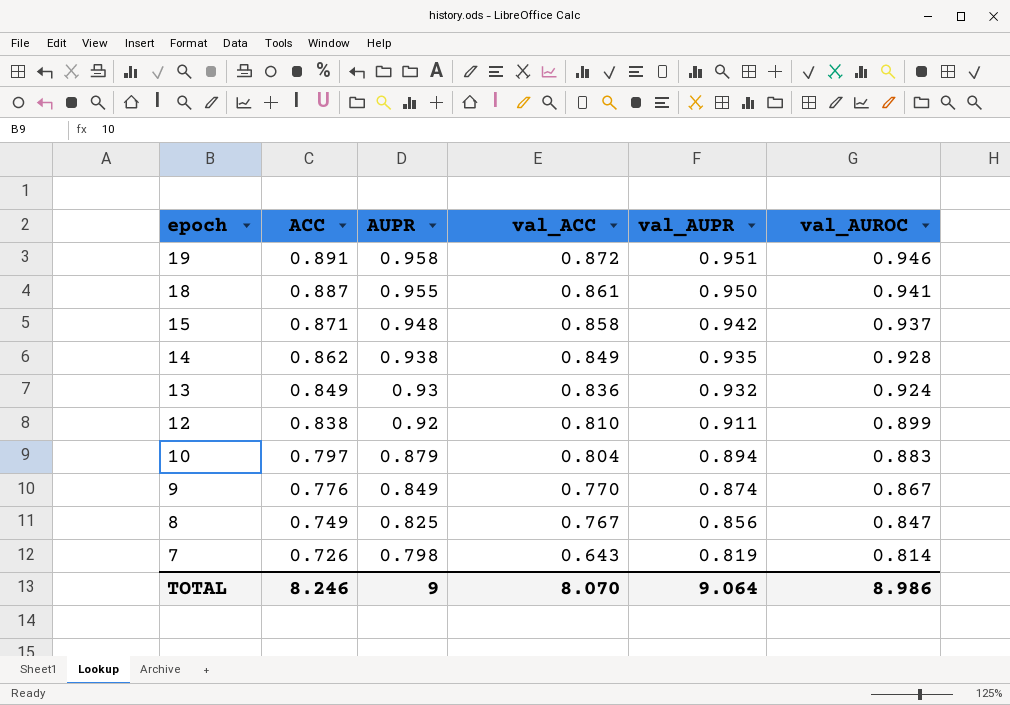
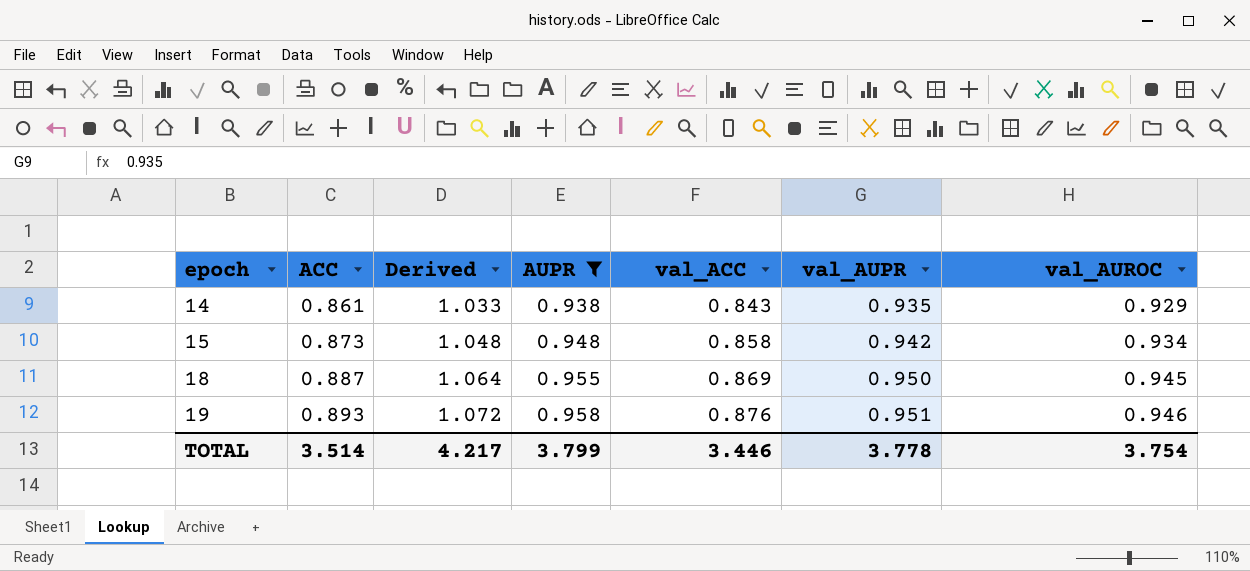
filter: none -> AUPR >= 0.938
row order: epoch descending -> epoch ascending
column Derived | formula: none -> [ACC] * 1.2
14 | ACC: 0.862 -> 0.861
14 | val_ACC: 0.849 -> 0.843
14 | val_AUROC: 0.928 -> 0.929
15 | ACC: 0.871 -> 0.873
15 | val_AUROC: 0.937 -> 0.934
18 | val_ACC: 0.861 -> 0.869
18 | val_AUROC: 0.941 -> 0.945
19 | ACC: 0.891 -> 0.893
19 | val_ACC: 0.872 -> 0.876
TOTAL | ACC: 8.246 -> 3.514
TOTAL | AUPR: 9 -> 3.799
TOTAL | val_ACC: 8.070 -> 3.446
TOTAL | val_AUPR: 9.064 -> 3.778
TOTAL | val_AUROC: 8.986 -> 3.754

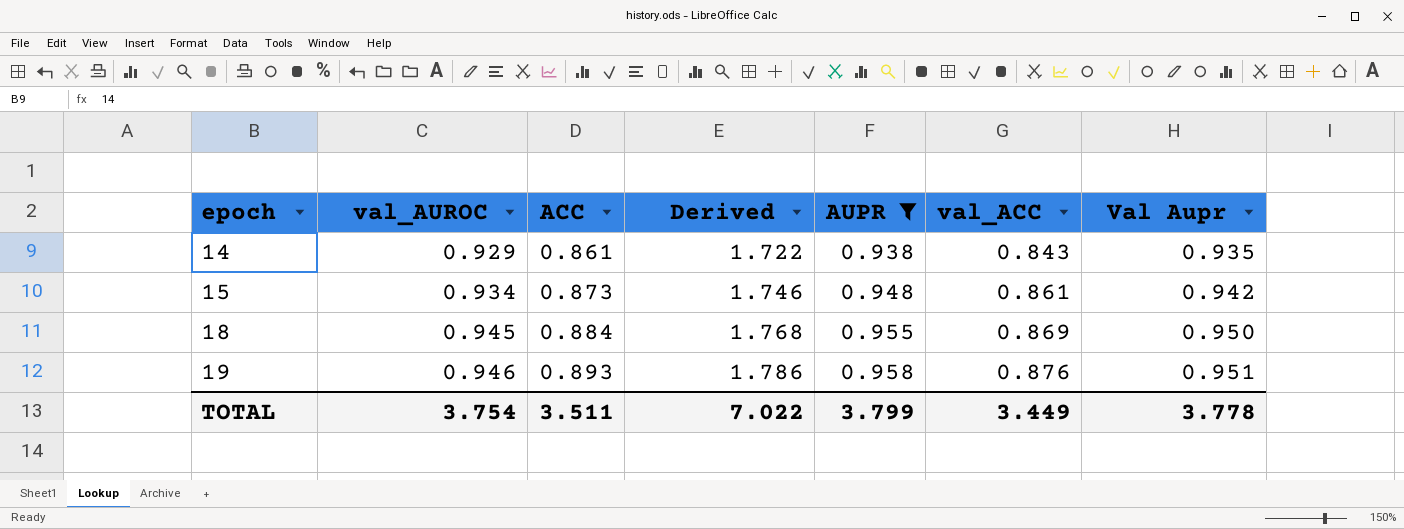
column val_AUROC | position: 7 -> 2
column Derived | formula: [ACC] * 1.2 -> [ACC] * 2
column name: val_AUPR -> Val Aupr
15 | val_ACC: 0.858 -> 0.861
18 | ACC: 0.887 -> 0.884
TOTAL | ACC: 3.514 -> 3.511
TOTAL | Derived: 4.217 -> 7.022
TOTAL | val_ACC: 3.446 -> 3.449

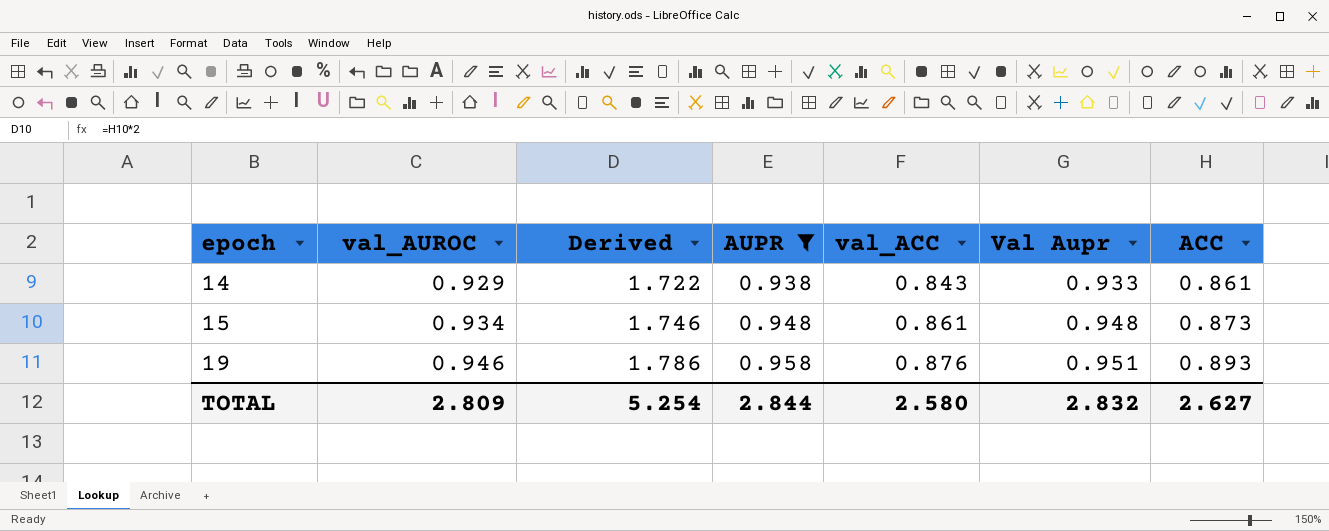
column ACC | position: 3 -> 7
row 18: 0.945 | 0.884 | 1.768 | 0.955 | 0.869 | 0.950 -> none
14 | Val Aupr: 0.935 -> 0.933
15 | Val Aupr: 0.942 -> 0.948
TOTAL | val_AUROC: 3.754 -> 2.809
TOTAL | Derived: 7.022 -> 5.254
TOTAL | AUPR: 3.799 -> 2.844
TOTAL | val_ACC: 3.449 -> 2.580
TOTAL | Val Aupr: 3.778 -> 2.832
TOTAL | ACC: 3.511 -> 2.627

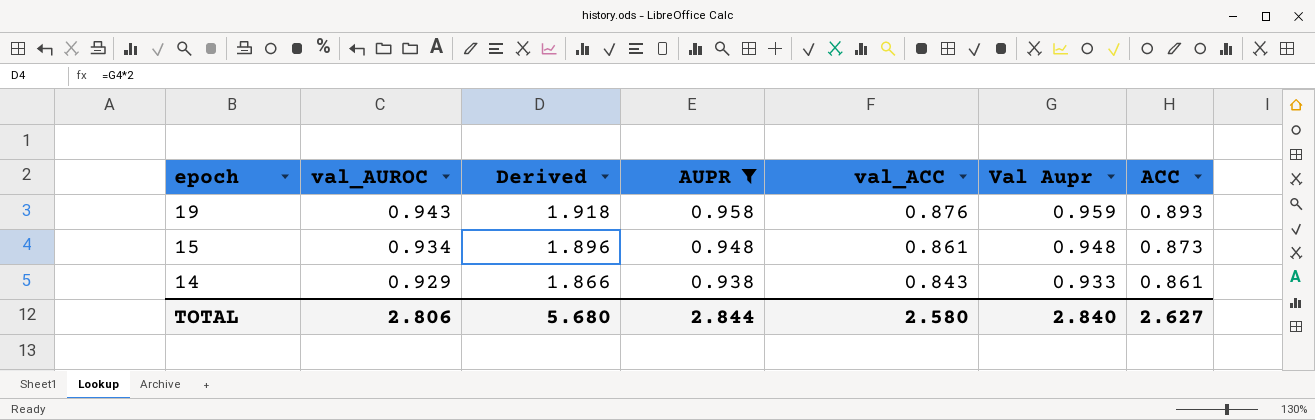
row order: epoch ascending -> epoch descending
column Derived | formula: [ACC] * 2 -> [Val Aupr] * 2
19 | val_AUROC: 0.946 -> 0.943
19 | Val Aupr: 0.951 -> 0.959
TOTAL | val_AUROC: 2.809 -> 2.806
TOTAL | Derived: 5.254 -> 5.680
TOTAL | Val Aupr: 2.832 -> 2.840

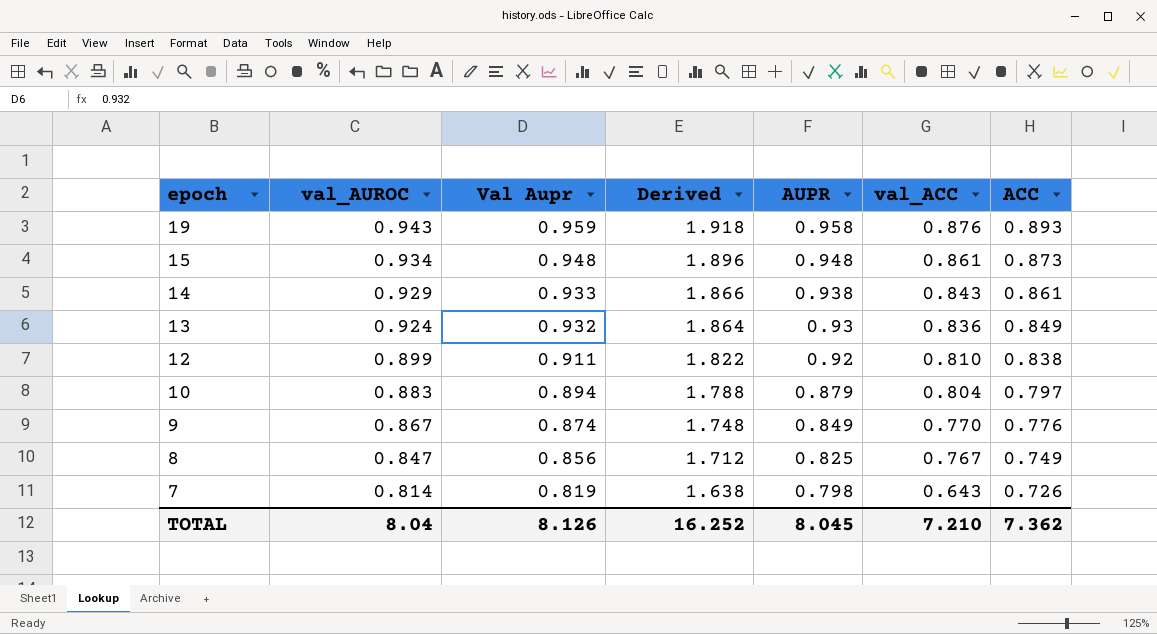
filter: AUPR >= 0.938 -> none
column Val Aupr | position: 6 -> 3
TOTAL | val_AUROC: 2.806 -> 8.04
TOTAL | Val Aupr: 2.840 -> 8.126
TOTAL | Derived: 5.680 -> 16.252
TOTAL | AUPR: 2.844 -> 8.045
TOTAL | val_ACC: 2.580 -> 7.210
TOTAL | ACC: 2.627 -> 7.362

